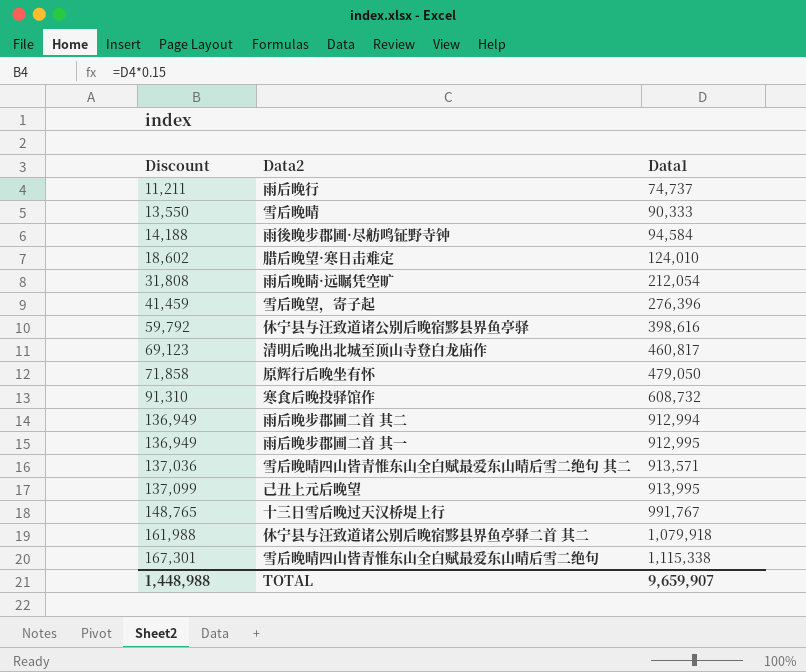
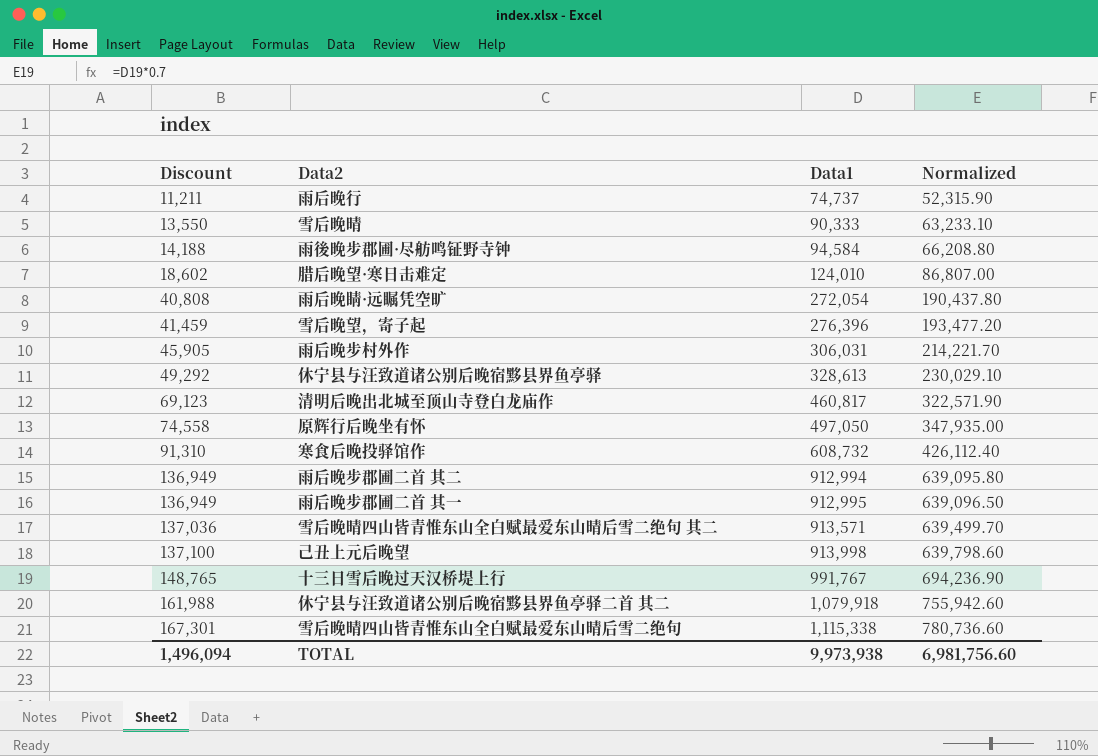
column Normalized | formula: none -> [Data1] * 0.7
雨后晚睛·远瞩凭空旷 | Discount: 31,808 -> 40,808
雨后晚睛·远瞩凭空旷 | Data1: 212,054 -> 272,054
row 雨后晚步村外作: none -> 45,905 | 306,031 | 214,221.70
休宁县与汪致道诸公别后晚宿黟县界鱼亭驿 | Discount: 59,792 -> 49,292
休宁县与汪致道诸公别后晚宿黟县界鱼亭驿 | Data1: 398,616 -> 328,613
原辉行后晚坐有怀 | Discount: 71,858 -> 74,558
原辉行后晚坐有怀 | Data1: 479,050 -> 497,050
己丑上元后晚望 | Discount: 137,099 -> 137,100
己丑上元后晚望 | Data1: 913,995 -> 913,998
TOTAL | Discount: 1,448,988 -> 1,496,094
TOTAL | Data1: 9,659,907 -> 9,973,938

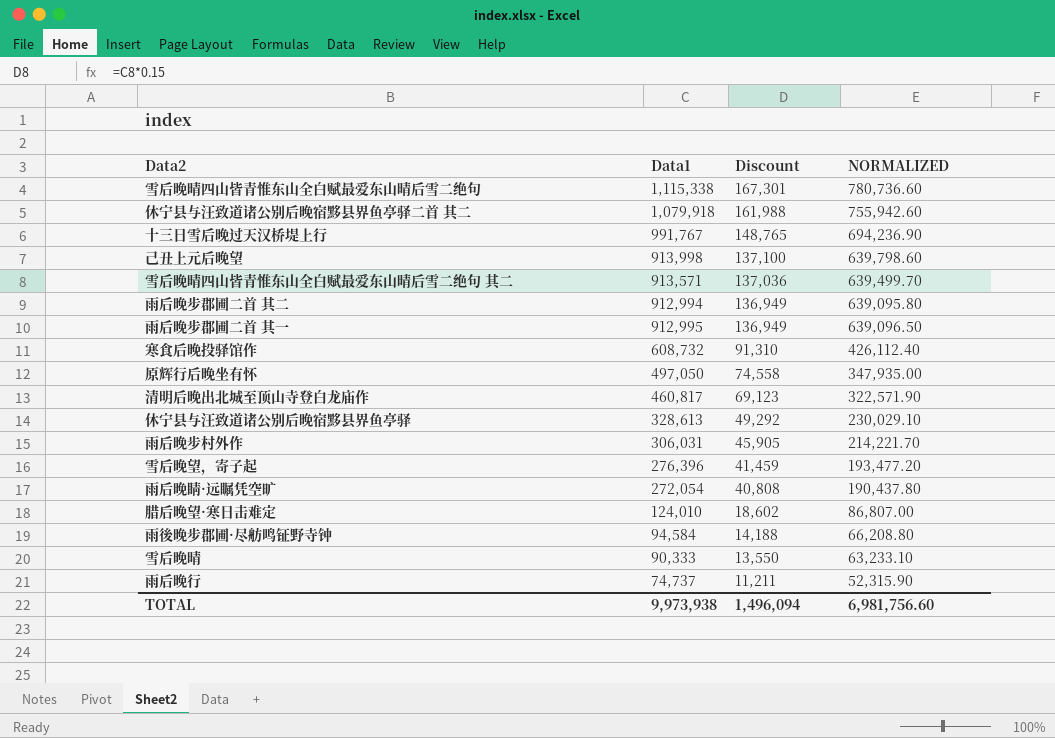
row order: Discount ascending -> Discount descending
column Discount | position: 1 -> 3
column name: Normalized -> NORMALIZED

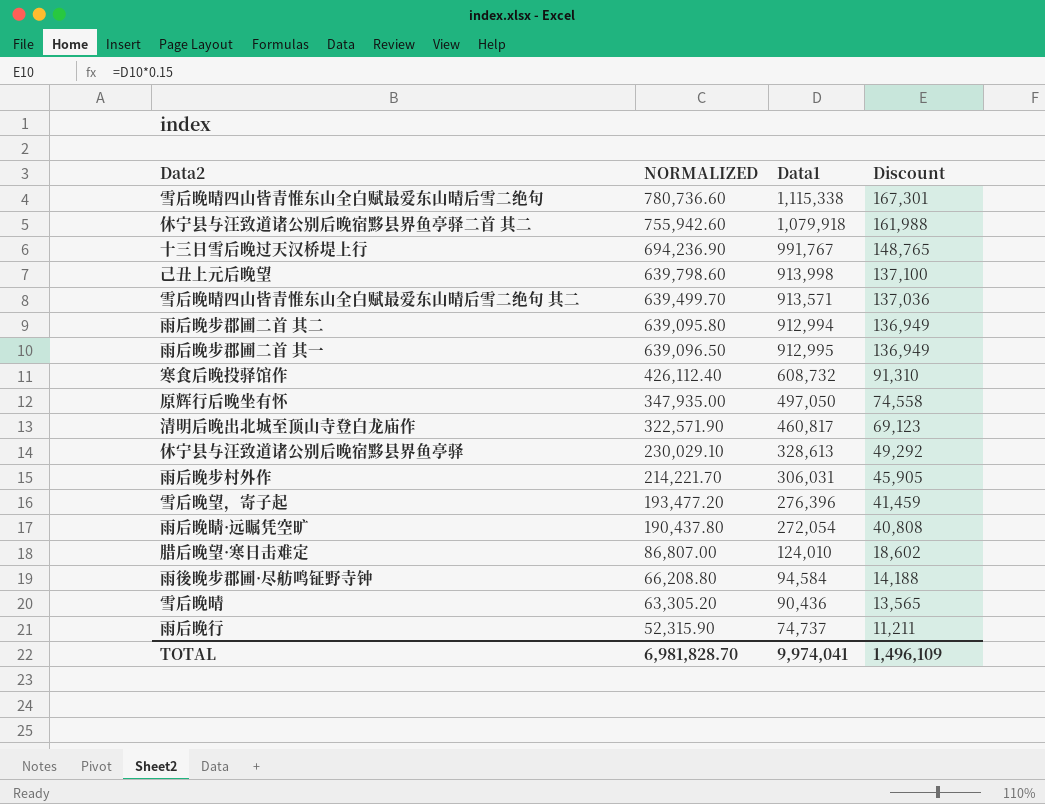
column NORMALIZED | position: 4 -> 2
雪后晚晴 | NORMALIZED: 63,233.10 -> 63,305.20
雪后晚晴 | Data1: 90,333 -> 90,436
雪后晚晴 | Discount: 13,550 -> 13,565
TOTAL | NORMALIZED: 6,981,756.60 -> 6,981,828.70
TOTAL | Data1: 9,973,938 -> 9,974,041
TOTAL | Discount: 1,496,094 -> 1,496,109

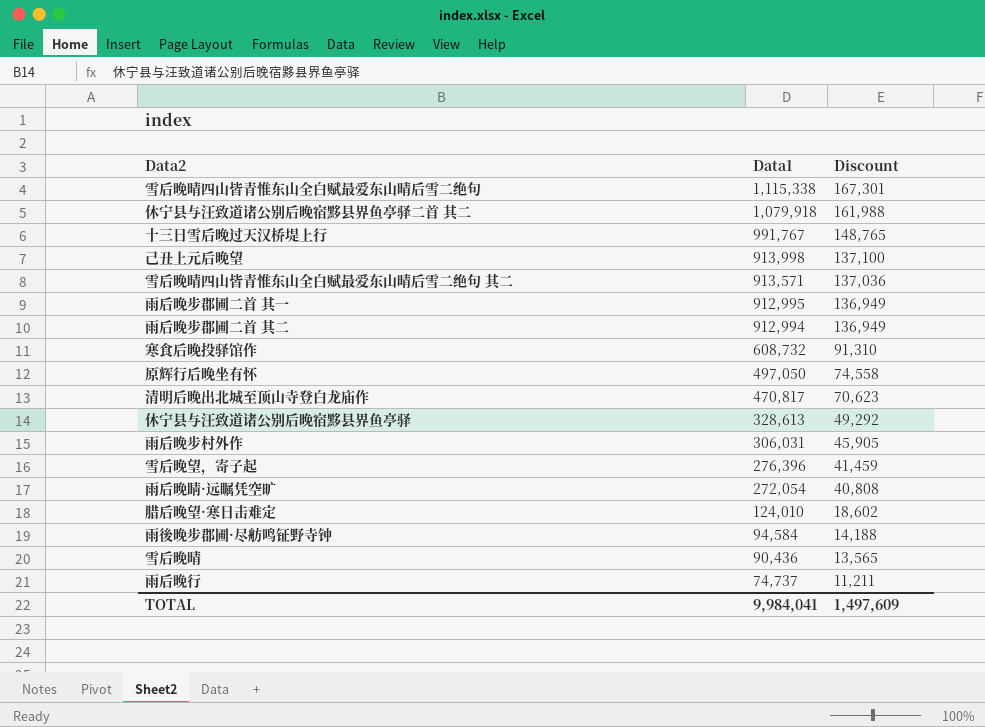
row order: Discount descending -> Data1 descending
column NORMALIZED | formula: [Data1] * 0.7 -> none
清明后晚出北城至顶山寺登白龙庙作 | Data1: 460,817 -> 470,817
清明后晚出北城至顶山寺登白龙庙作 | Discount: 69,123 -> 70,623
TOTAL | Data1: 9,974,041 -> 9,984,041
TOTAL | Discount: 1,496,109 -> 1,497,609

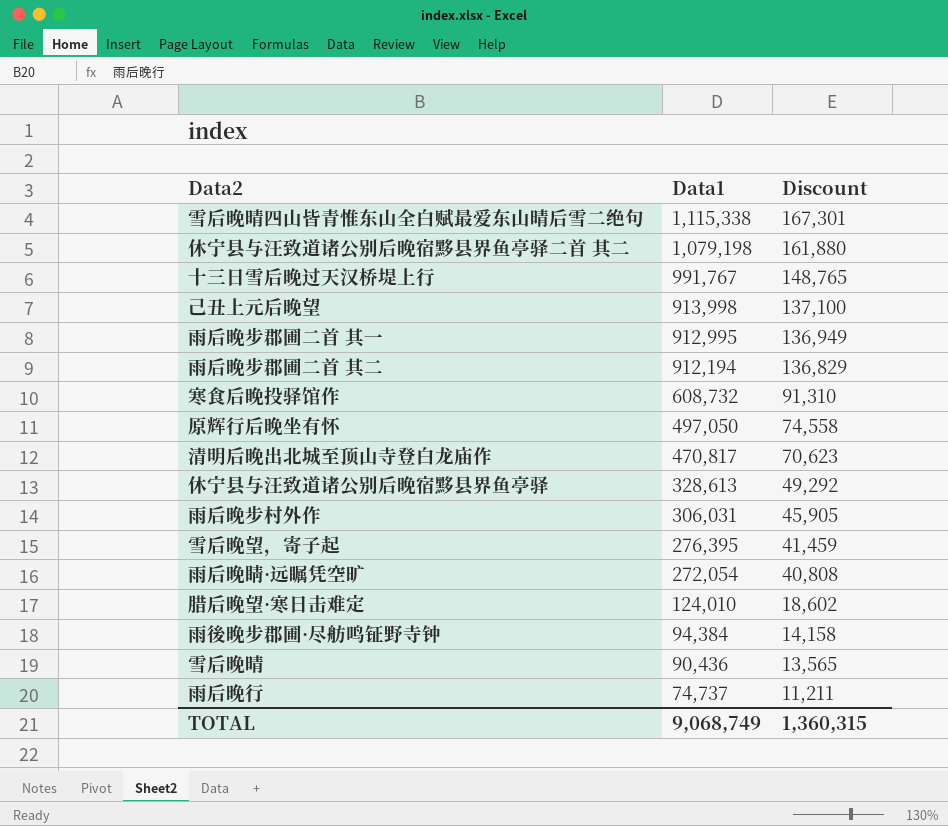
row 雪后晚晴四山皆青惟东山全白赋最爱东山晴后雪二绝句 其二: 913,571 | 137,036 -> none
休宁县与汪致道诸公别后晚宿黟县界鱼亭驿二首 其二 | Data1: 1,079,918 -> 1,079,198
休宁县与汪致道诸公别后晚宿黟县界鱼亭驿二首 其二 | Discount: 161,988 -> 161,880
雨后晚步郡圃二首 其二 | Data1: 912,994 -> 912,194
雨后晚步郡圃二首 其二 | Discount: 136,949 -> 136,829
雪后晚望，寄子起 | Data1: 276,396 -> 276,395
雨後晚步郡圃·尽舫鸣钲野寺钟 | Data1: 94,584 -> 94,384
雨後晚步郡圃·尽舫鸣钲野寺钟 | Discount: 14,188 -> 14,158
TOTAL | Data1: 9,984,041 -> 9,068,749
TOTAL | Discount: 1,497,609 -> 1,360,315

